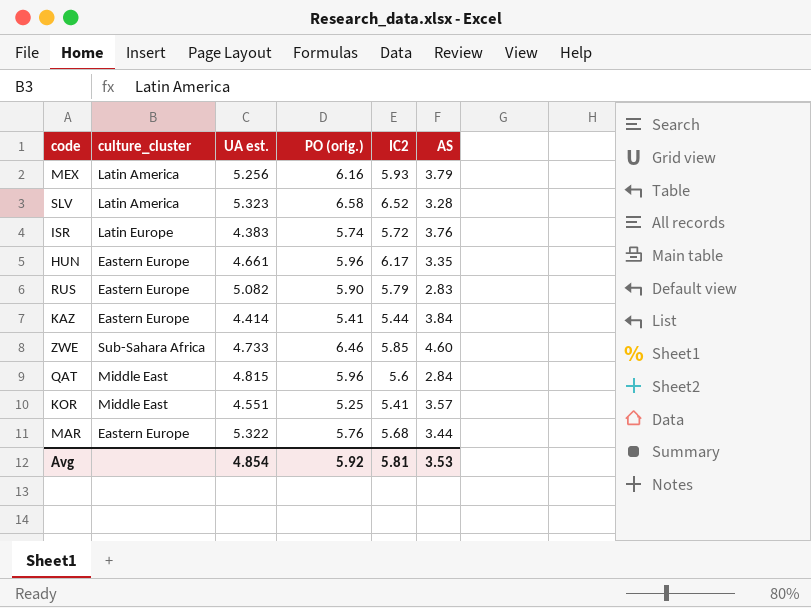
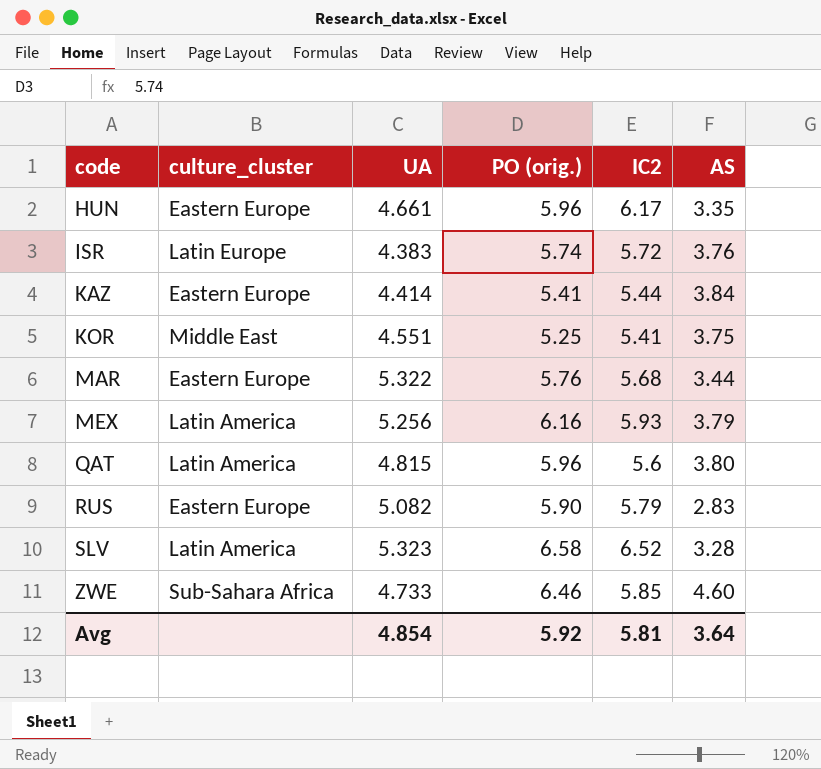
row order: none -> code ascending
column name: UA est. -> UA
KOR | AS: 3.57 -> 3.75
QAT | culture_cluster: Middle East -> Latin America
QAT | AS: 2.84 -> 3.80
Avg | AS: 3.53 -> 3.64

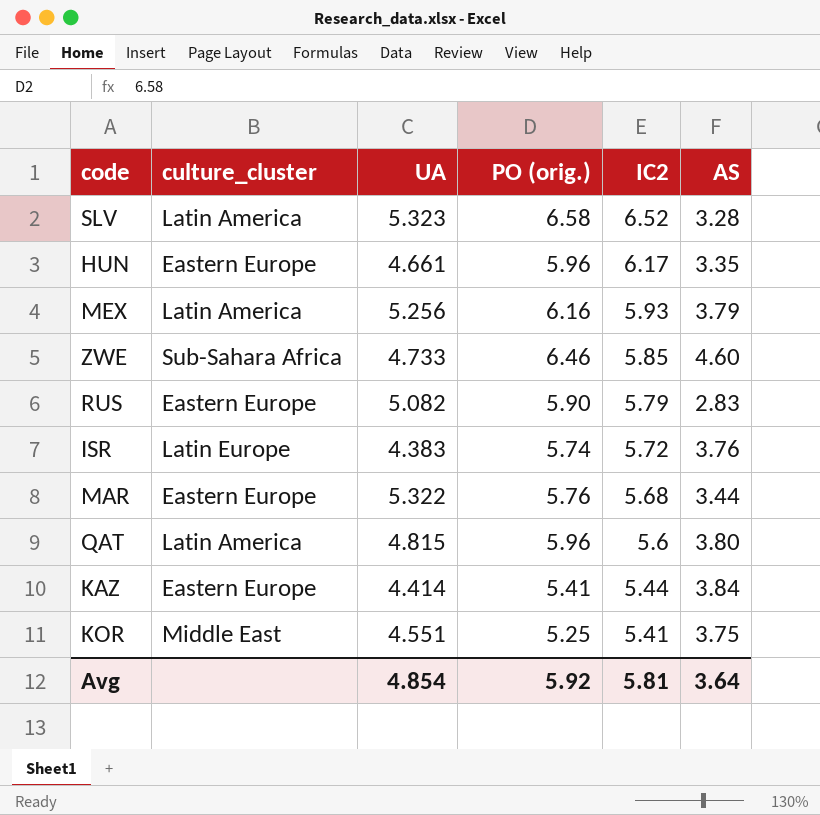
row order: code ascending -> IC2 descending

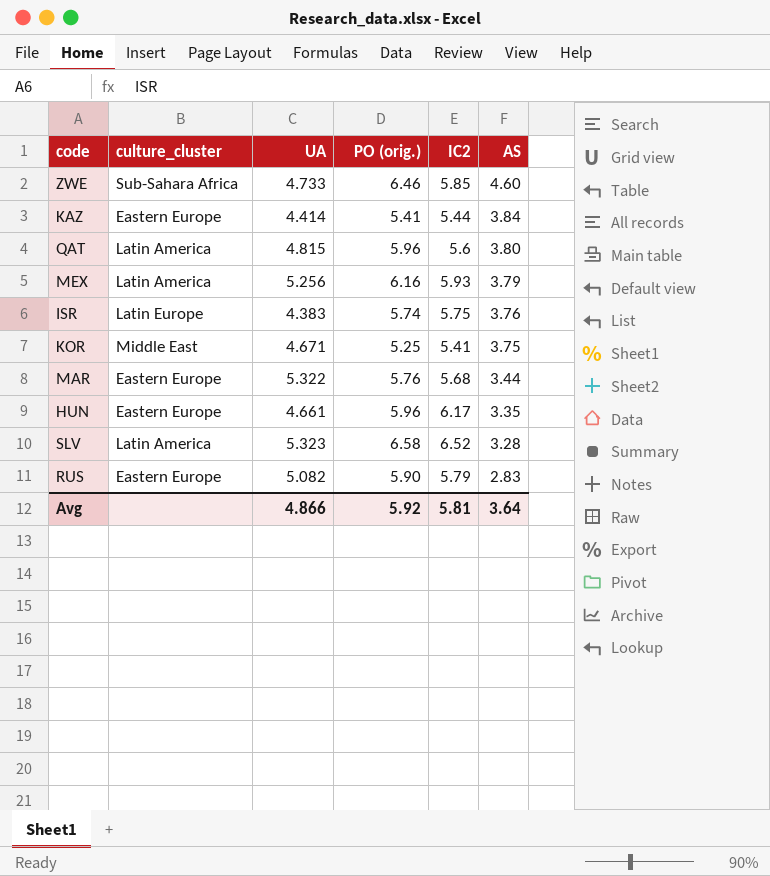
row order: IC2 descending -> AS descending
ISR | IC2: 5.72 -> 5.75
KOR | UA: 4.551 -> 4.671
Avg | UA: 4.854 -> 4.866

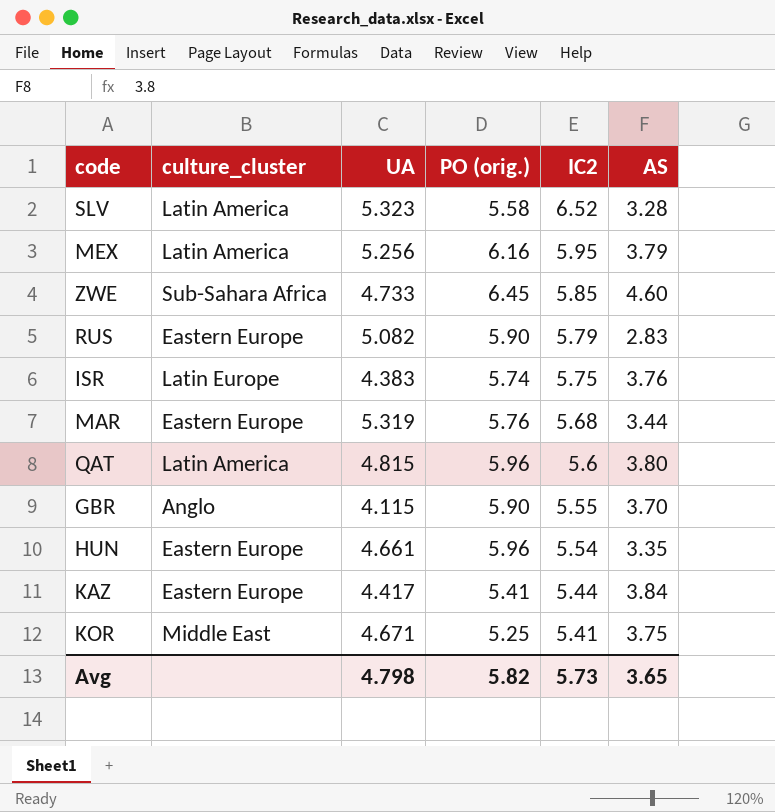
row order: AS descending -> IC2 descending
SLV | PO (orig.): 6.58 -> 5.58
MEX | IC2: 5.93 -> 5.95
ZWE | PO (orig.): 6.46 -> 6.45
MAR | UA: 5.322 -> 5.319
row GBR: none -> Anglo | 4.115 | 5.90 | 5.55 | 3.70
HUN | IC2: 6.17 -> 5.54
KAZ | UA: 4.414 -> 4.417
Avg | UA: 4.866 -> 4.798
Avg | PO (orig.): 5.92 -> 5.82
Avg | IC2: 5.81 -> 5.73
Avg | AS: 3.64 -> 3.65

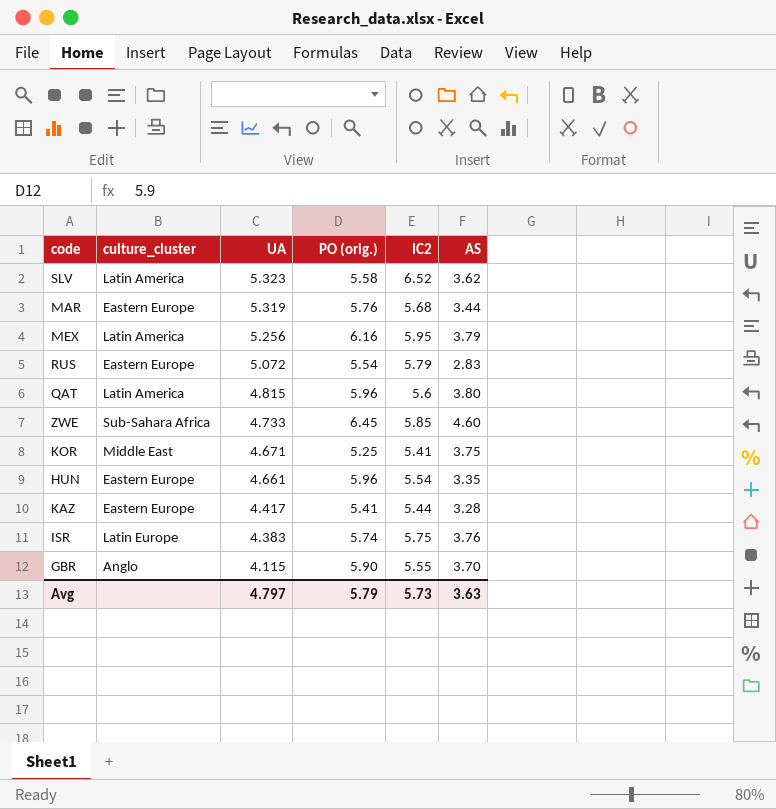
row order: IC2 descending -> UA descending
SLV | AS: 3.28 -> 3.62
RUS | UA: 5.082 -> 5.072
RUS | PO (orig.): 5.90 -> 5.54
KAZ | AS: 3.84 -> 3.28
Avg | UA: 4.798 -> 4.797
Avg | PO (orig.): 5.82 -> 5.79
Avg | AS: 3.65 -> 3.63

